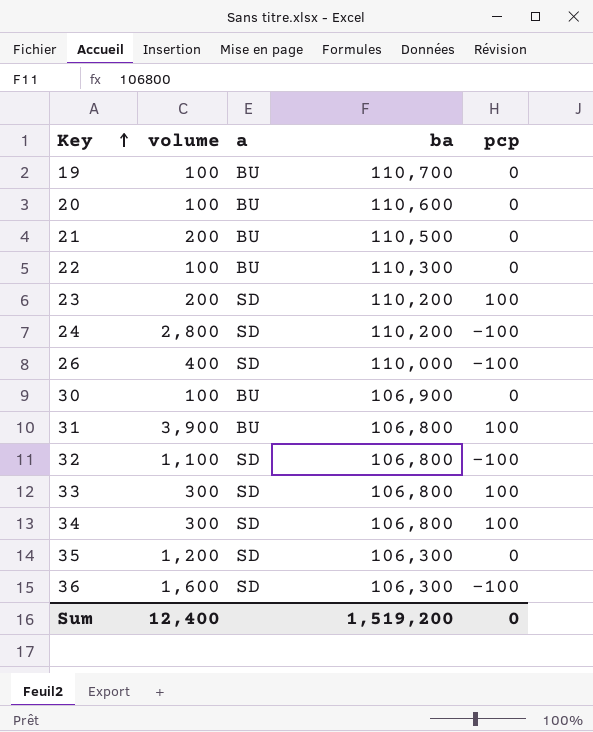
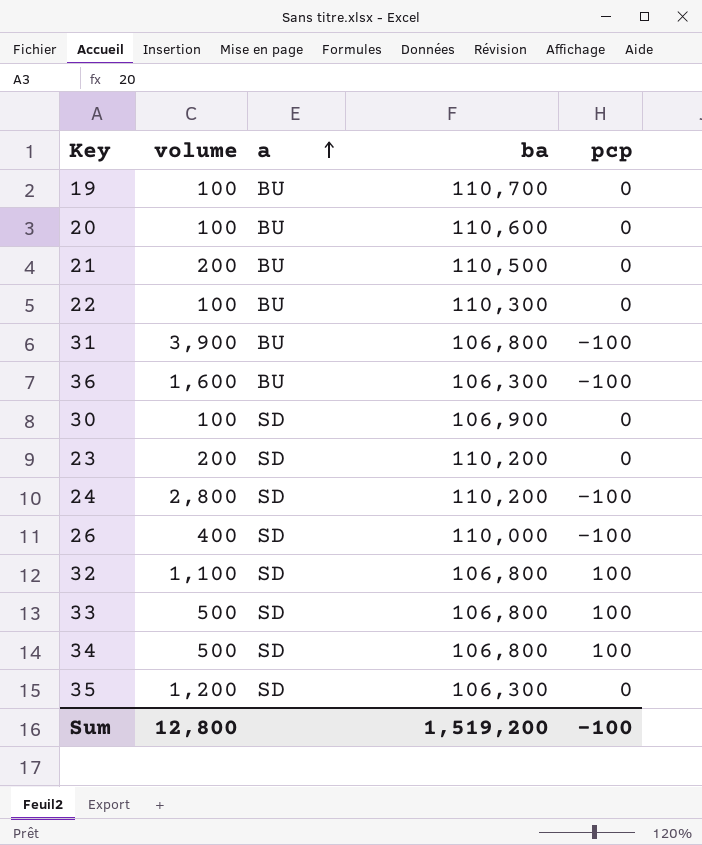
row order: Key ascending -> a ascending
31 | pcp: 100 -> -100
36 | a: SD -> BU
30 | a: BU -> SD
23 | pcp: 100 -> 0
32 | pcp: -100 -> 100
33 | volume: 300 -> 500
34 | volume: 300 -> 500
Sum | volume: 12,400 -> 12,800
Sum | pcp: 0 -> -100

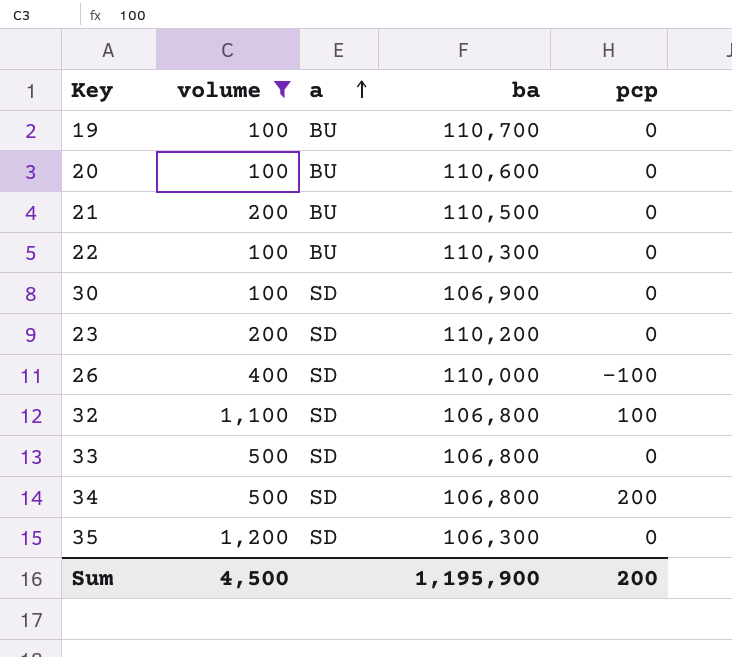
filter: none -> volume <= 1,200
33 | pcp: 100 -> 0
34 | pcp: 100 -> 200
Sum | volume: 12,800 -> 4,500
Sum | ba: 1,519,200 -> 1,195,900
Sum | pcp: -100 -> 200

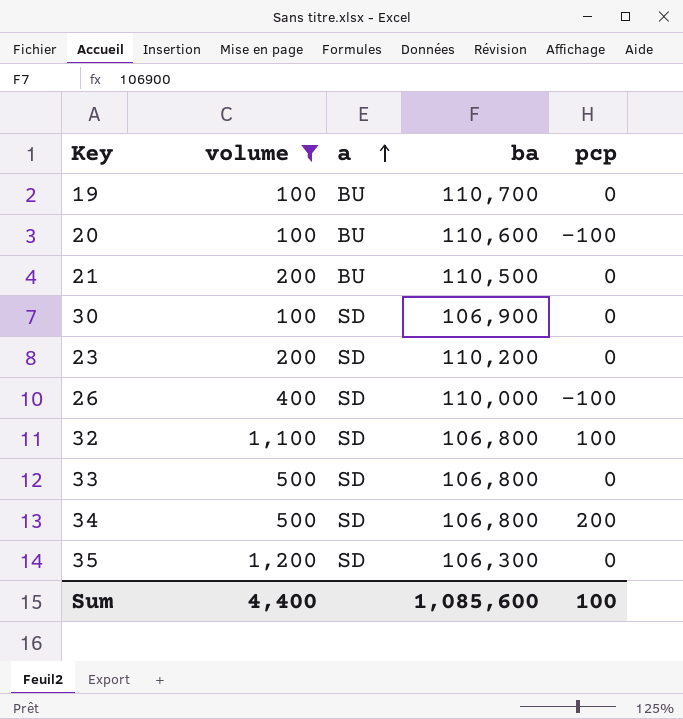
row 22: 100 | BU | 110,300 | 0 -> none
20 | pcp: 0 -> -100
Sum | volume: 4,500 -> 4,400
Sum | ba: 1,195,900 -> 1,085,600
Sum | pcp: 200 -> 100

